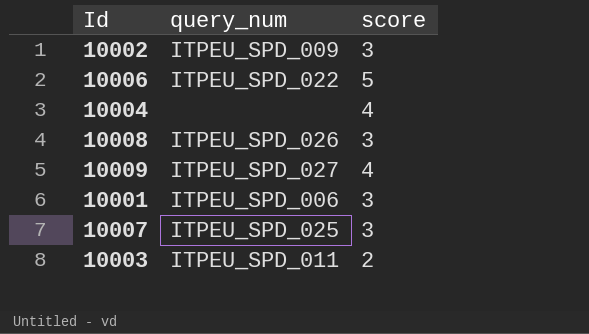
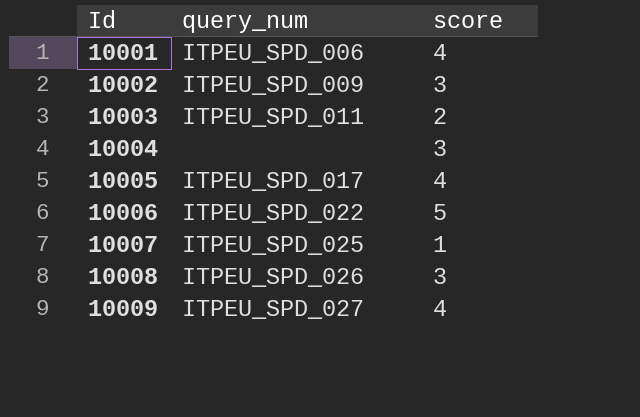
row order: none -> Id ascending
10001 | score: 3 -> 4
10004 | score: 4 -> 3
row 10005: none -> ITPEU_SPD_017 | 4
10007 | score: 3 -> 1

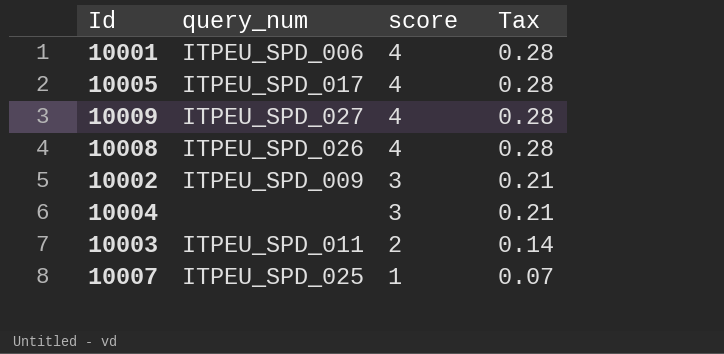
row order: Id ascending -> score descending
column Tax | formula: none -> [score] * 0.07
row 10006: ITPEU_SPD_022 | 5 -> none
10008 | score: 3 -> 4

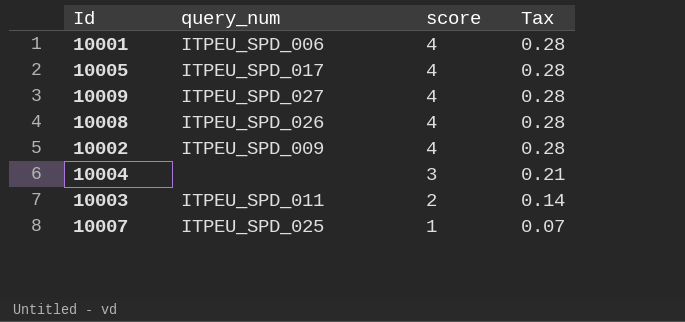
10002 | score: 3 -> 4
10002 | Tax: 0.21 -> 0.28

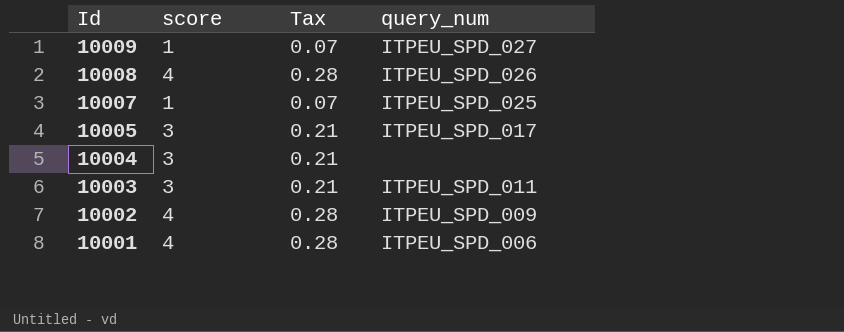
row order: score descending -> Id descending
column query_num | position: 2 -> 4
10009 | score: 4 -> 1
10009 | Tax: 0.28 -> 0.07
10005 | score: 4 -> 3
10005 | Tax: 0.28 -> 0.21
10003 | score: 2 -> 3
10003 | Tax: 0.14 -> 0.21

